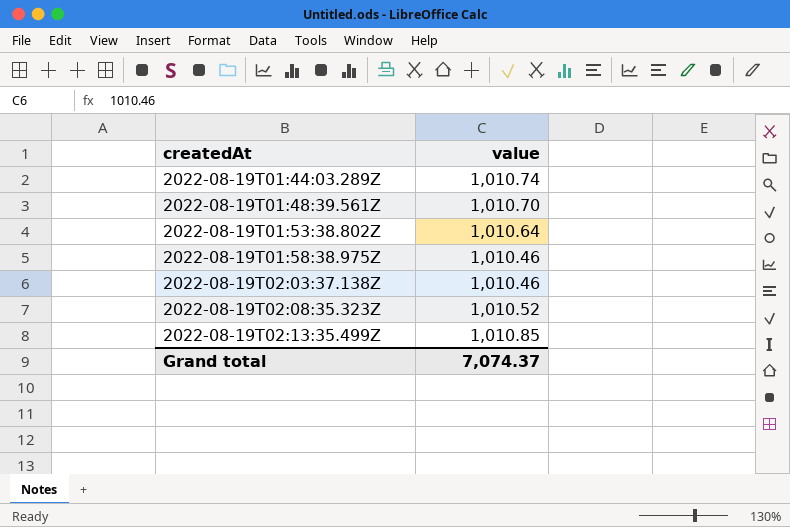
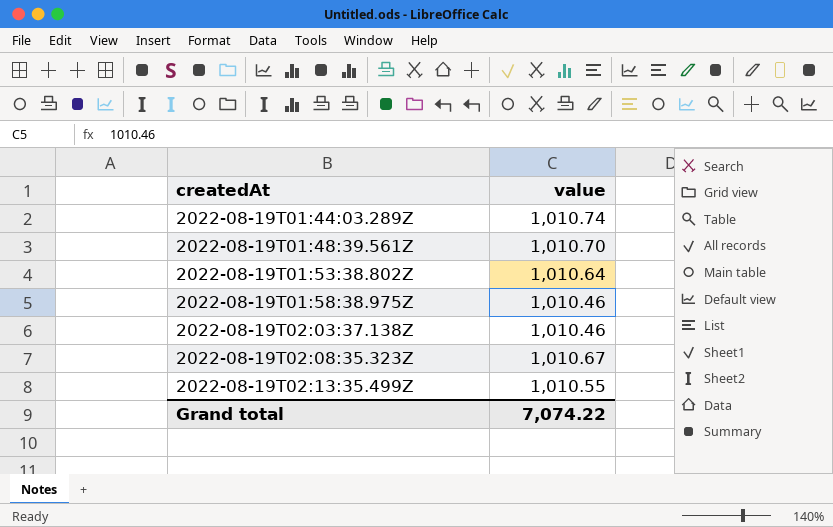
2022-08-19T02:08:35.323Z | value: 1,010.52 -> 1,010.67
2022-08-19T02:13:35.499Z | value: 1,010.85 -> 1,010.55
Grand total | value: 7,074.37 -> 7,074.22

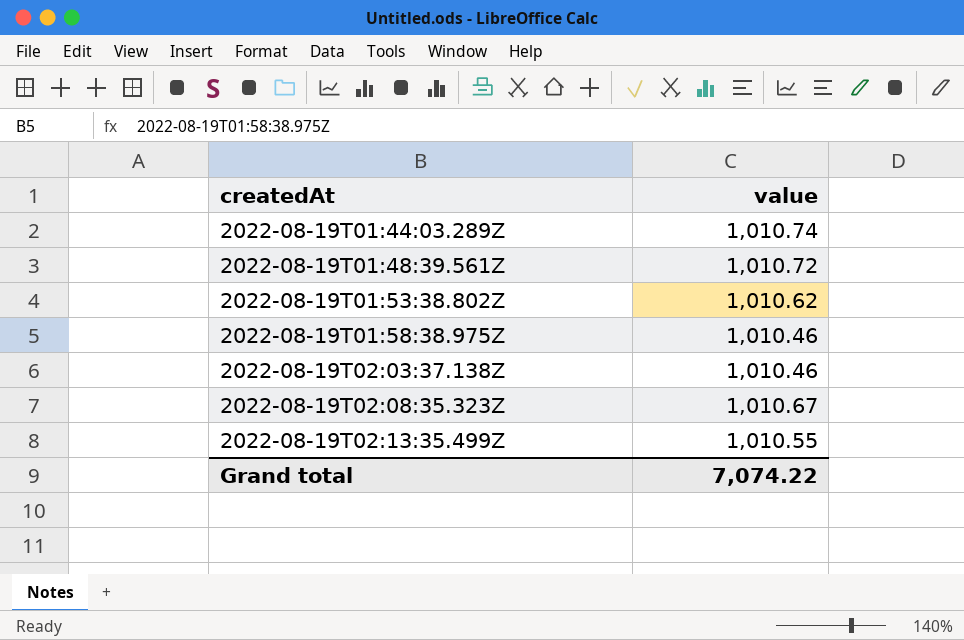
2022-08-19T01:48:39.561Z | value: 1,010.70 -> 1,010.72
2022-08-19T01:53:38.802Z | value: 1,010.64 -> 1,010.62

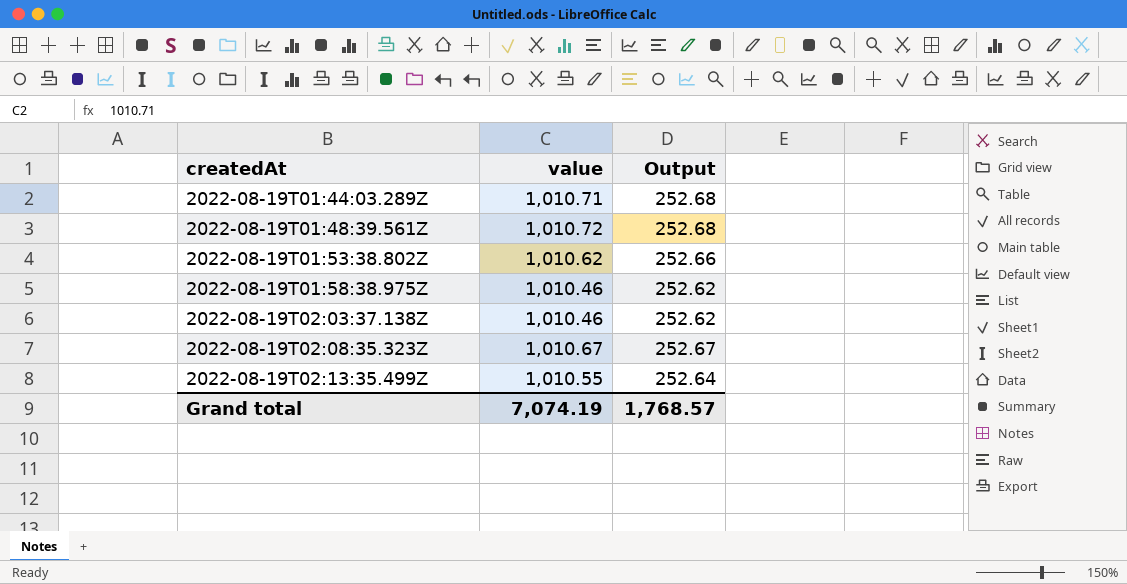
column Output | formula: none -> [value] * 0.25
2022-08-19T01:44:03.289Z | value: 1,010.74 -> 1,010.71
Grand total | value: 7,074.22 -> 7,074.19

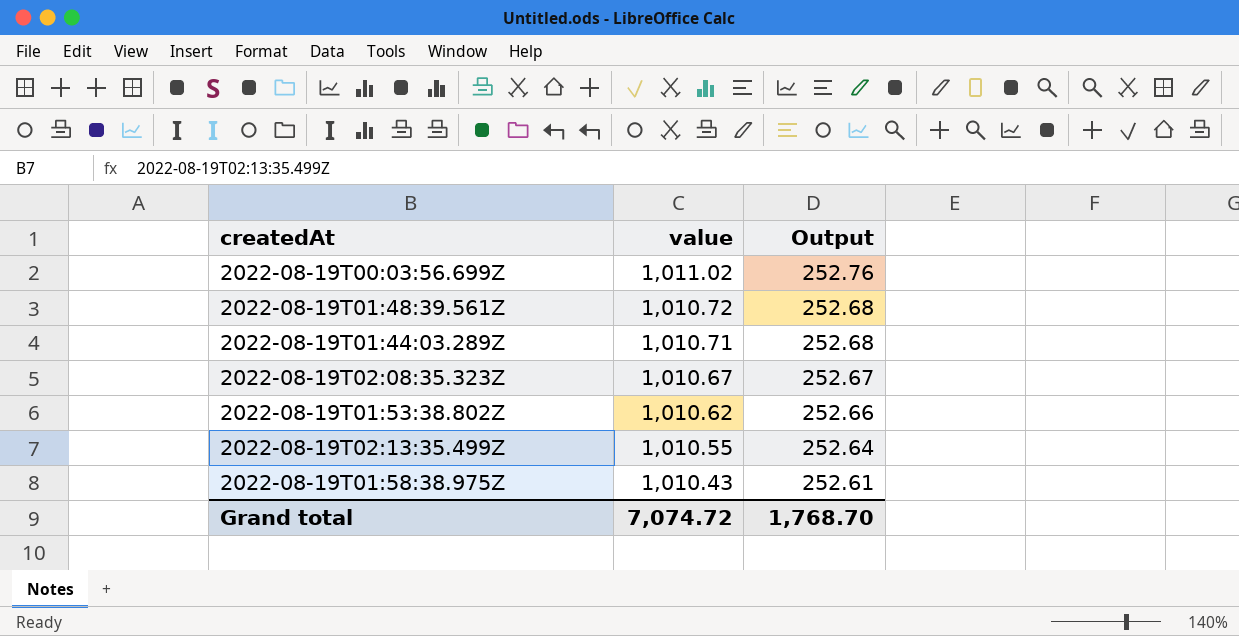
row order: createdAt ascending -> value descending
row 2022-08-19T02:03:37.138Z: 1,010.46 | 252.62 -> none
row 2022-08-19T00:03:56.699Z: none -> 1,011.02 | 252.76
2022-08-19T01:58:38.975Z | value: 1,010.46 -> 1,010.43
2022-08-19T01:58:38.975Z | Output: 252.62 -> 252.61
Grand total | value: 7,074.19 -> 7,074.72
Grand total | Output: 1,768.57 -> 1,768.70

